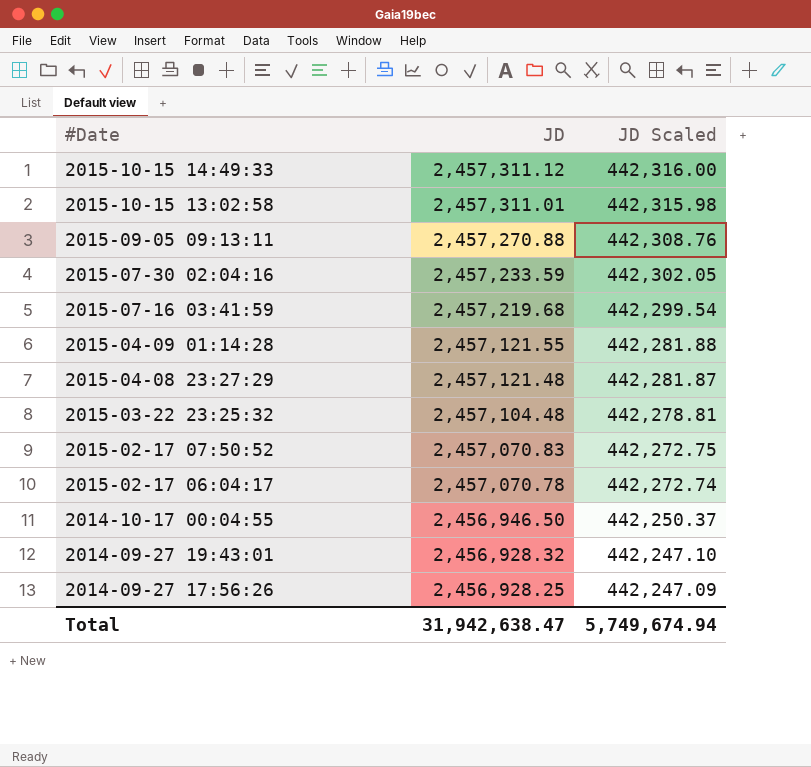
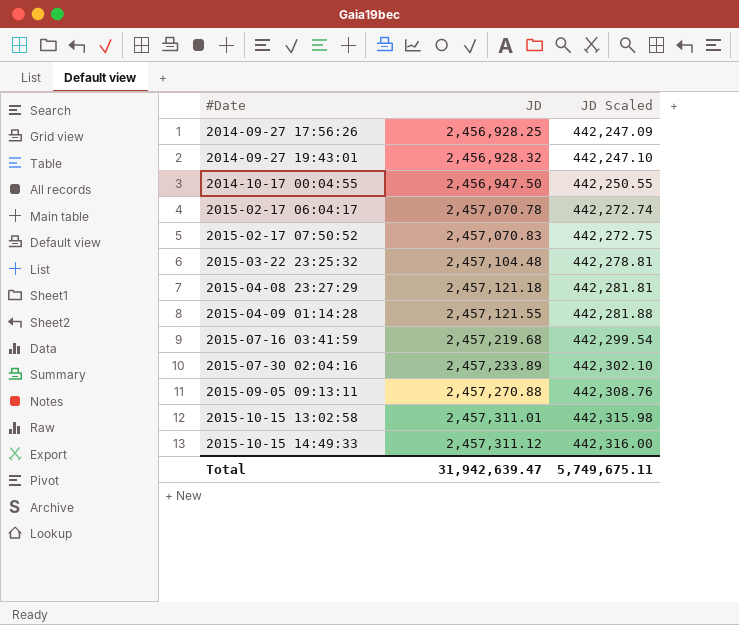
row order: #Date descending -> #Date ascending
2014-10-17 00:04:55 | JD: 2,456,946.50 -> 2,456,947.50
2014-10-17 00:04:55 | JD Scaled: 442,250.37 -> 442,250.55
2015-04-08 23:27:29 | JD: 2,457,121.48 -> 2,457,121.18
2015-04-08 23:27:29 | JD Scaled: 442,281.87 -> 442,281.81
2015-07-30 02:04:16 | JD: 2,457,233.59 -> 2,457,233.89
2015-07-30 02:04:16 | JD Scaled: 442,302.05 -> 442,302.10
Total | JD: 31,942,638.47 -> 31,942,639.47
Total | JD Scaled: 5,749,674.94 -> 5,749,675.11

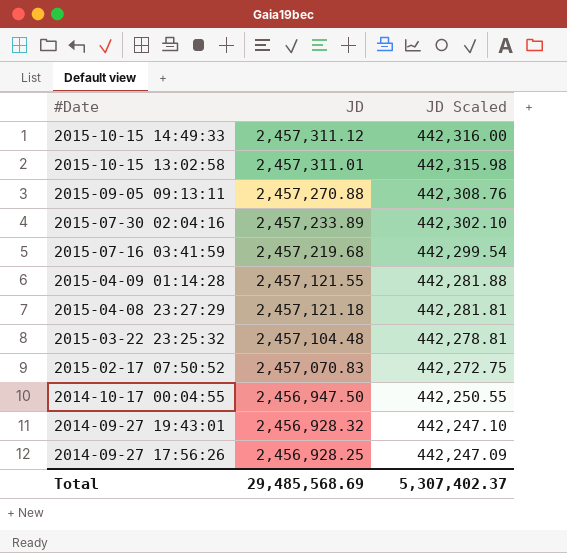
row order: #Date ascending -> #Date descending
row 2015-02-17 06:04:17: 2,457,070.78 | 442,272.74 -> none
Total | JD: 31,942,639.47 -> 29,485,568.69
Total | JD Scaled: 5,749,675.11 -> 5,307,402.37

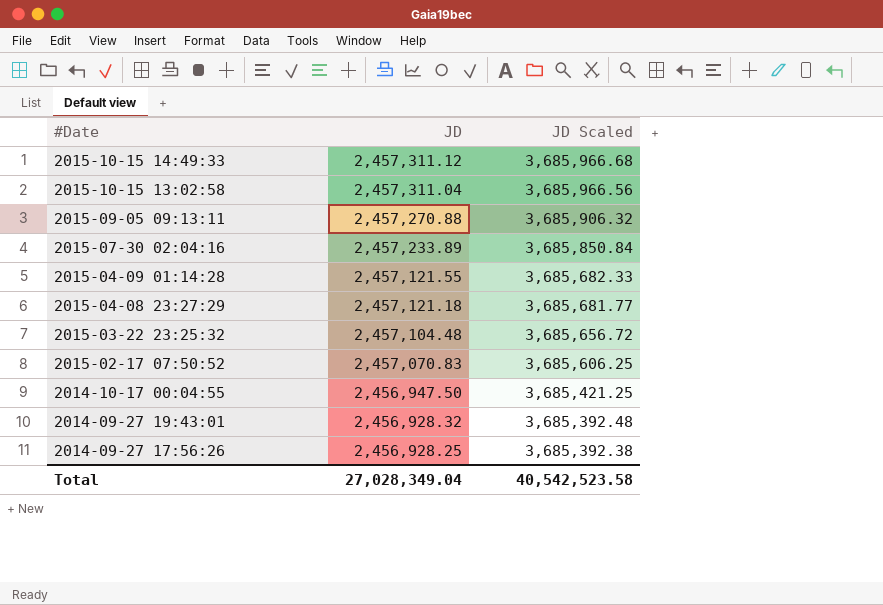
column JD Scaled | formula: [JD] * 0.18 -> [JD] * 1.5
row 2015-07-16 03:41:59: 2,457,219.68 | 442,299.54 -> none
2015-10-15 13:02:58 | JD: 2,457,311.01 -> 2,457,311.04
Total | JD: 29,485,568.69 -> 27,028,349.04
Total | JD Scaled: 5,307,402.37 -> 40,542,523.58

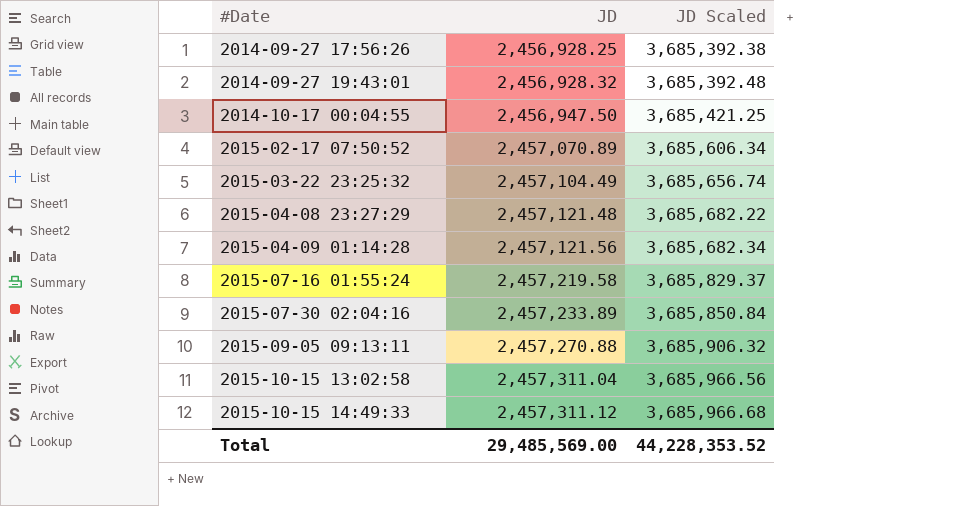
row order: #Date descending -> #Date ascending
2015-02-17 07:50:52 | JD: 2,457,070.83 -> 2,457,070.89
2015-02-17 07:50:52 | JD Scaled: 3,685,606.25 -> 3,685,606.34
2015-03-22 23:25:32 | JD: 2,457,104.48 -> 2,457,104.49
2015-03-22 23:25:32 | JD Scaled: 3,685,656.72 -> 3,685,656.74
2015-04-08 23:27:29 | JD: 2,457,121.18 -> 2,457,121.48
2015-04-08 23:27:29 | JD Scaled: 3,685,681.77 -> 3,685,682.22
2015-04-09 01:14:28 | JD: 2,457,121.55 -> 2,457,121.56
2015-04-09 01:14:28 | JD Scaled: 3,685,682.33 -> 3,685,682.34
row 2015-07-16 01:55:24: none -> 2,457,219.58 | 3,685,829.37
Total | JD: 27,028,349.04 -> 29,485,569.00
Total | JD Scaled: 40,542,523.58 -> 44,228,353.52

